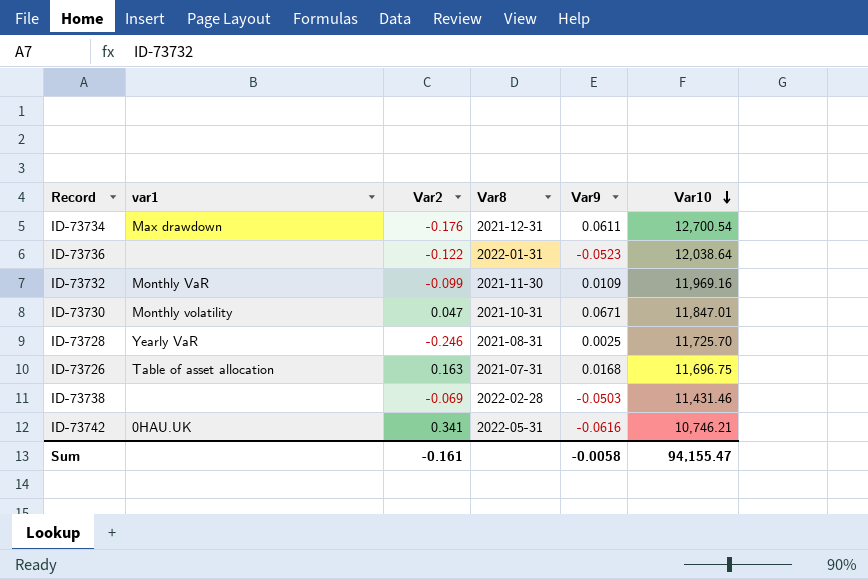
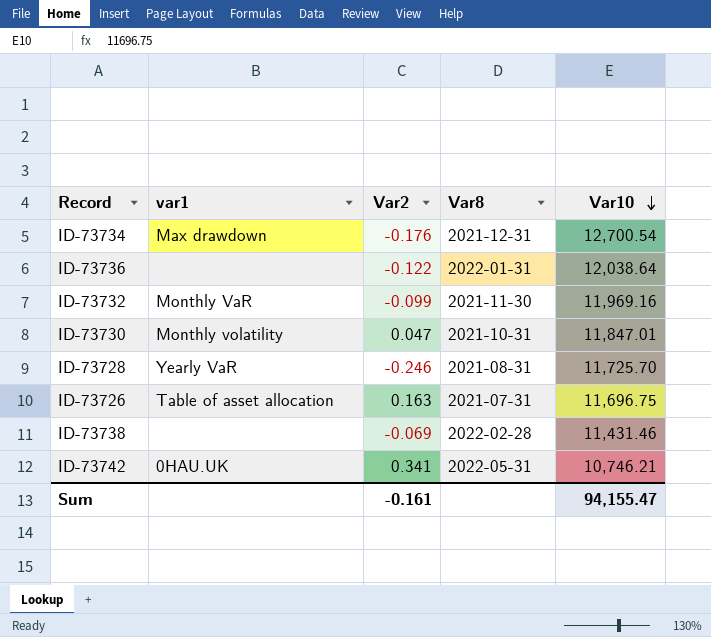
column Var9 | position: 5 -> none

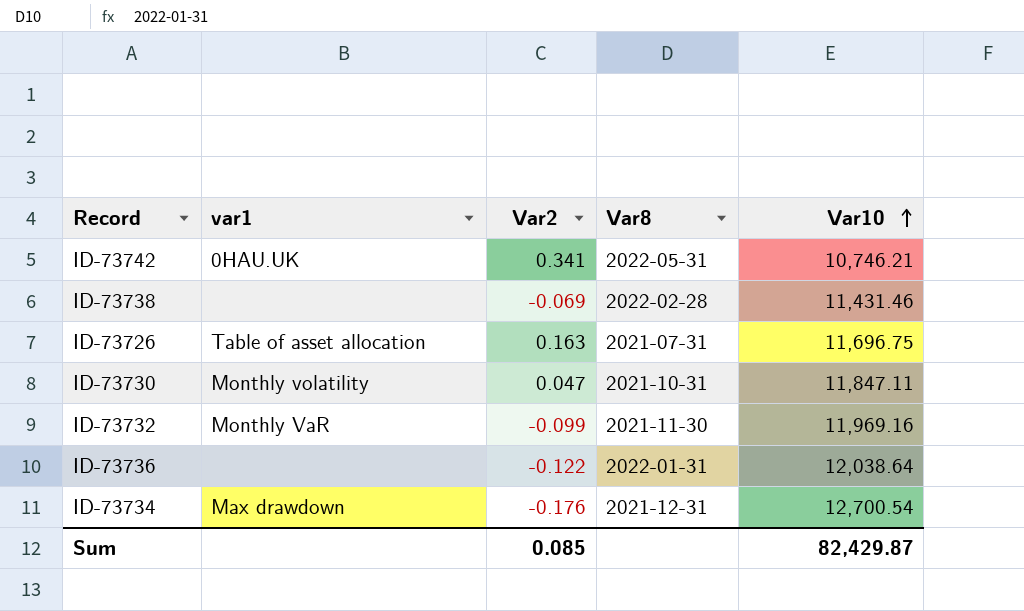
row order: Var10 descending -> Var10 ascending
row ID-73728: Yearly VaR | -0.246 | 2021-08-31 | 11,725.70 -> none
ID-73730 | Var10: 11,847.01 -> 11,847.11
Sum | Var2: -0.161 -> 0.085
Sum | Var10: 94,155.47 -> 82,429.87

